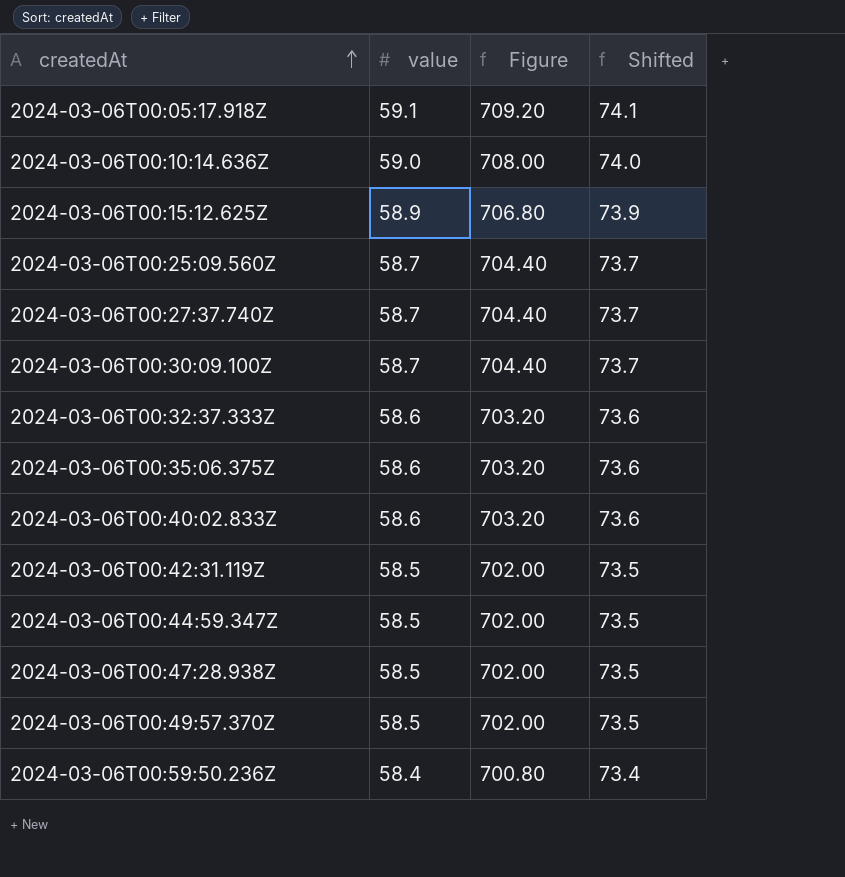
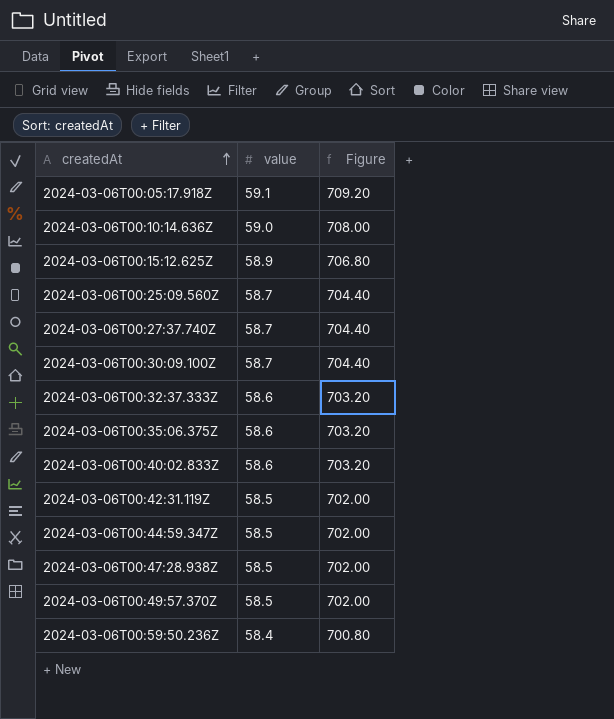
column Shifted | formula: [value] + 15 -> none

